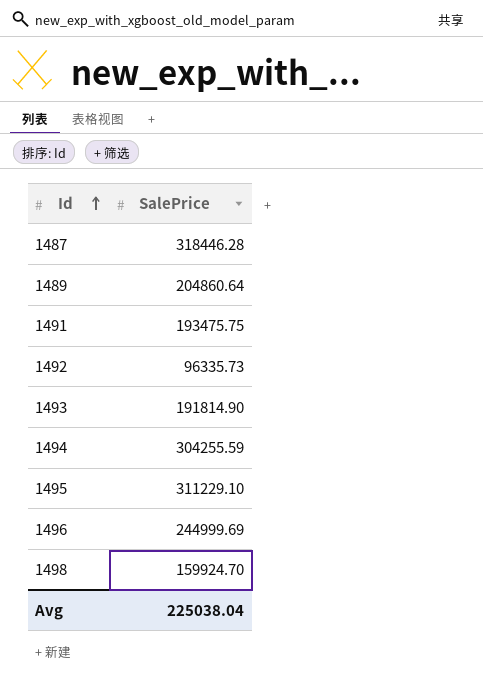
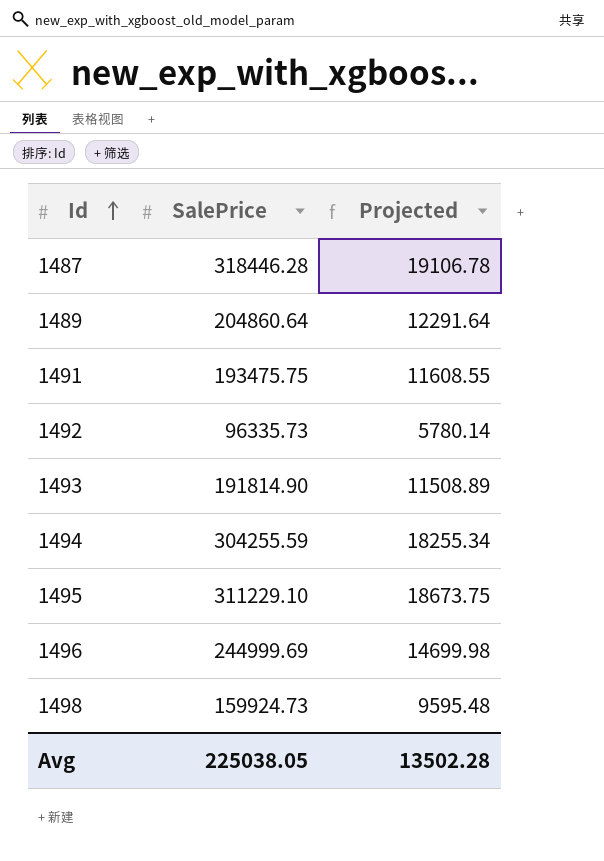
column Projected | formula: none -> [SalePrice] * 0.06
1498 | SalePrice: 159924.70 -> 159924.73
Avg | SalePrice: 225038.04 -> 225038.05

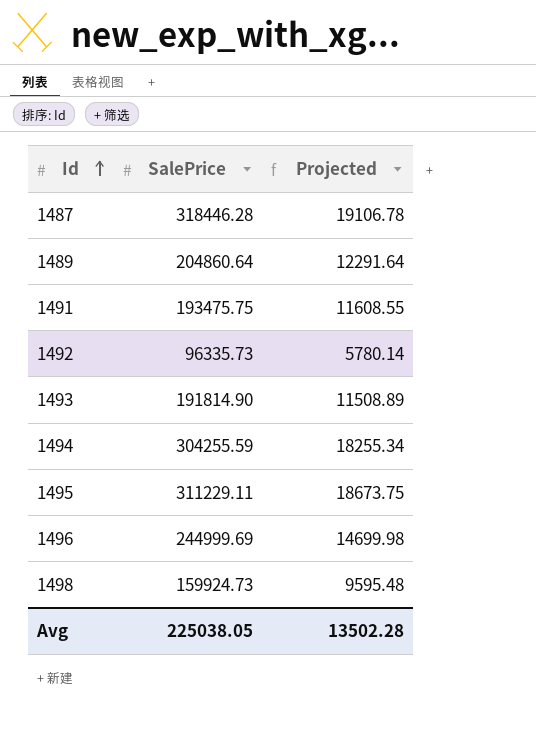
1495 | SalePrice: 311229.10 -> 311229.11

